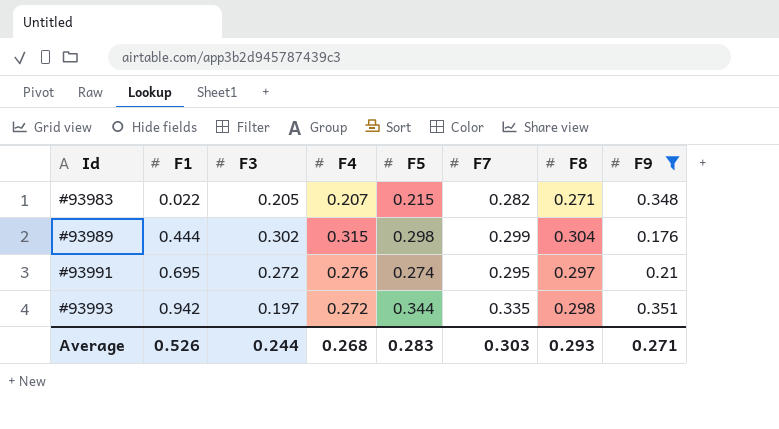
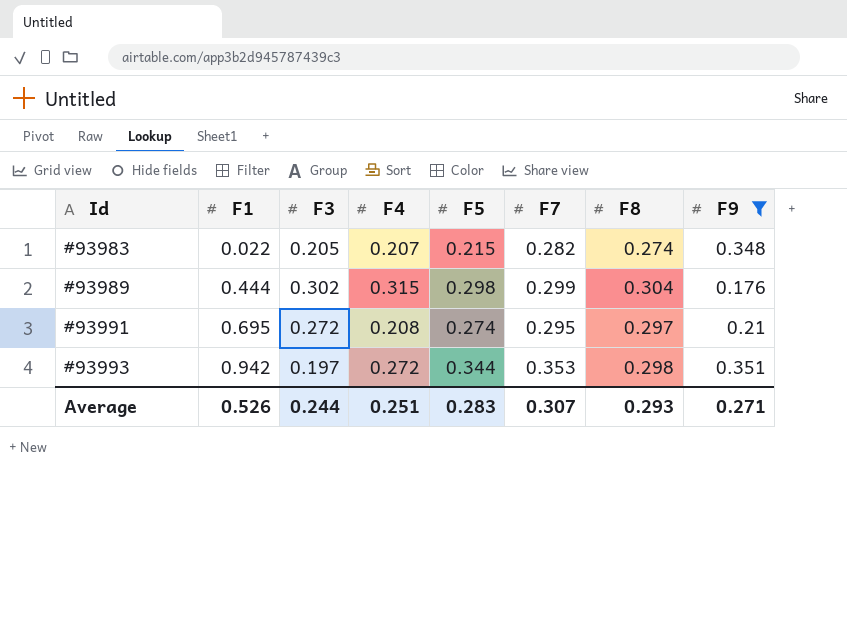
#93983 | F8: 0.271 -> 0.274
#93991 | F4: 0.276 -> 0.208
#93993 | F7: 0.335 -> 0.353
Average | F4: 0.268 -> 0.251
Average | F7: 0.303 -> 0.307

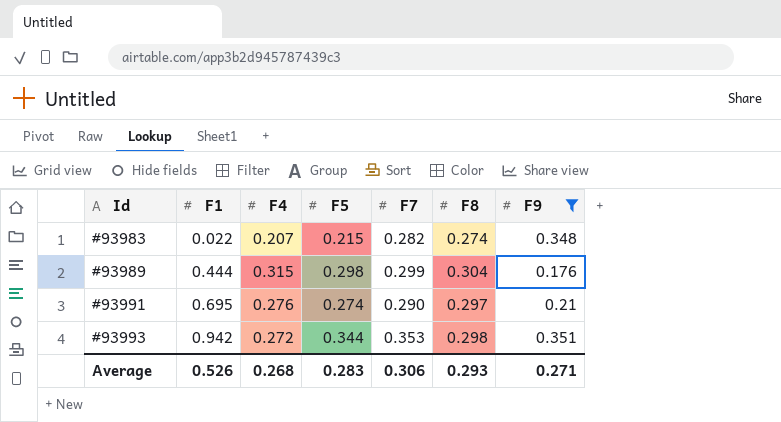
column F3 | position: 3 -> none
#93991 | F4: 0.208 -> 0.276
#93991 | F7: 0.295 -> 0.290
Average | F4: 0.251 -> 0.268
Average | F7: 0.307 -> 0.306

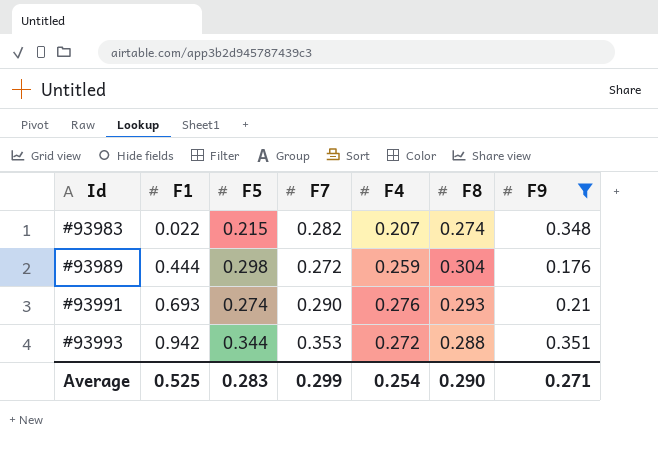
column F4 | position: 3 -> 5
#93989 | F7: 0.299 -> 0.272
#93989 | F4: 0.315 -> 0.259
#93991 | F1: 0.695 -> 0.693
#93991 | F8: 0.297 -> 0.293
#93993 | F8: 0.298 -> 0.288
Average | F1: 0.526 -> 0.525
Average | F7: 0.306 -> 0.299
Average | F4: 0.268 -> 0.254
Average | F8: 0.293 -> 0.290

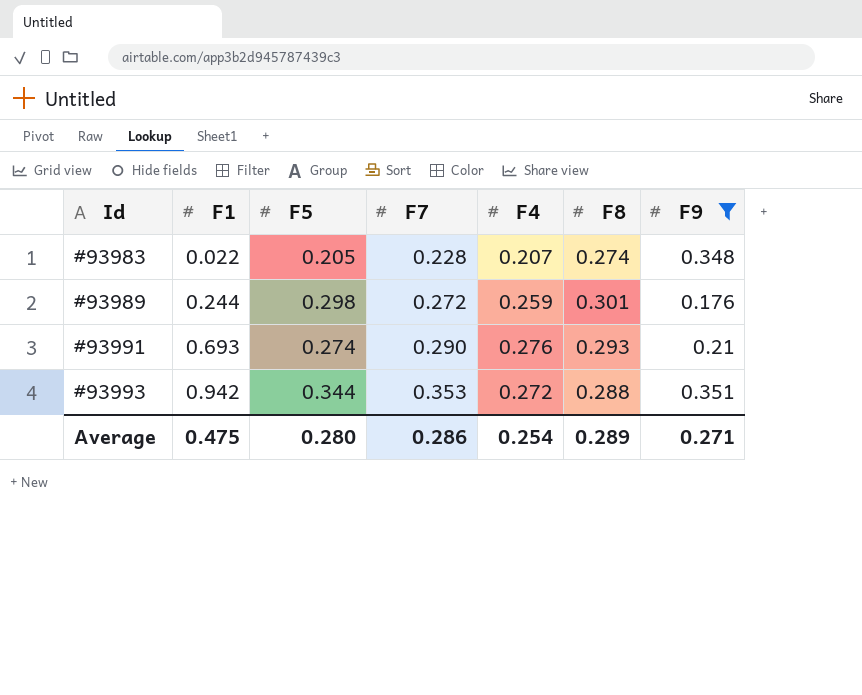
#93983 | F5: 0.215 -> 0.205
#93983 | F7: 0.282 -> 0.228
#93989 | F1: 0.444 -> 0.244
#93989 | F8: 0.304 -> 0.301
Average | F1: 0.525 -> 0.475
Average | F5: 0.283 -> 0.280
Average | F7: 0.299 -> 0.286
Average | F8: 0.290 -> 0.289

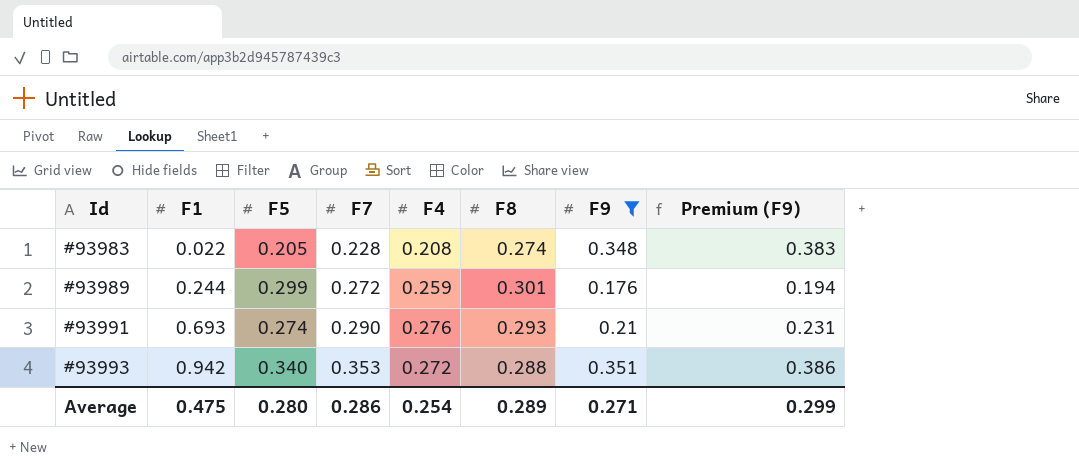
column Premium (F9) | formula: none -> [F9] * 1.1
#93983 | F4: 0.207 -> 0.208
#93989 | F5: 0.298 -> 0.299
#93993 | F5: 0.344 -> 0.340

